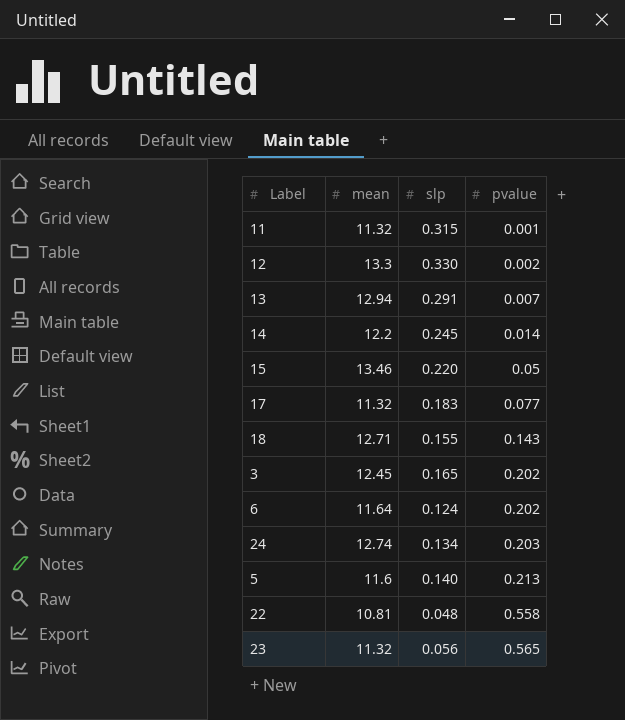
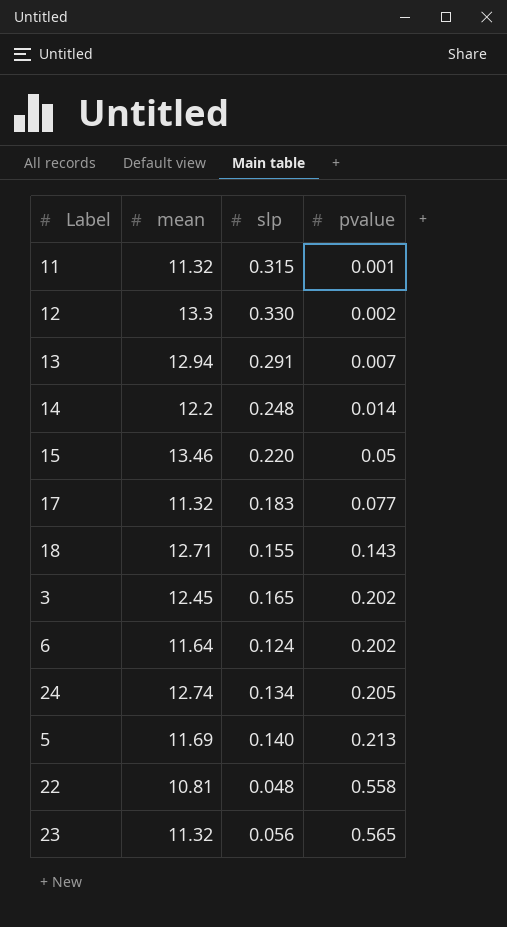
14 | slp: 0.245 -> 0.248
24 | pvalue: 0.203 -> 0.205
5 | mean: 11.6 -> 11.69

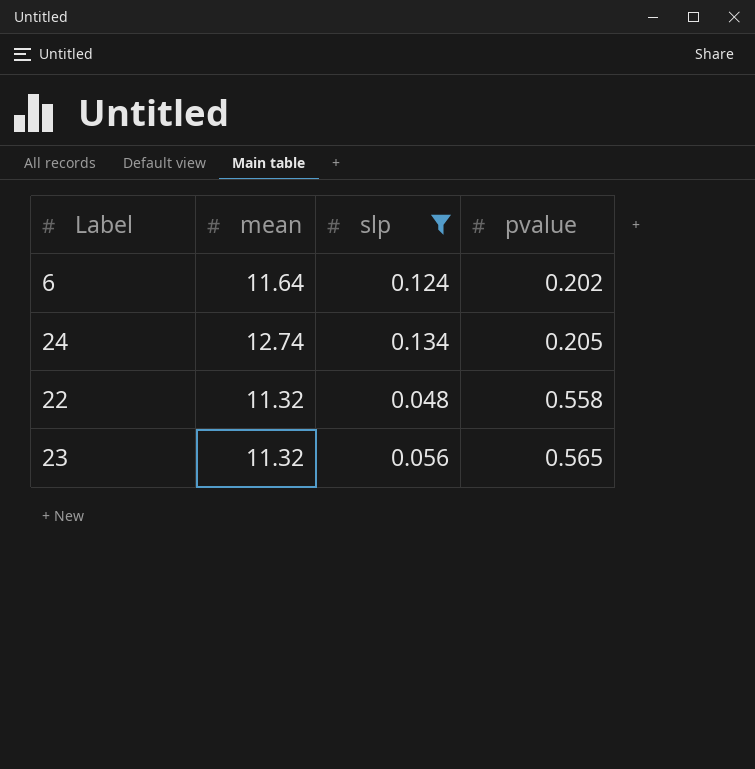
filter: none -> slp <= 0.134
22 | mean: 10.81 -> 11.32

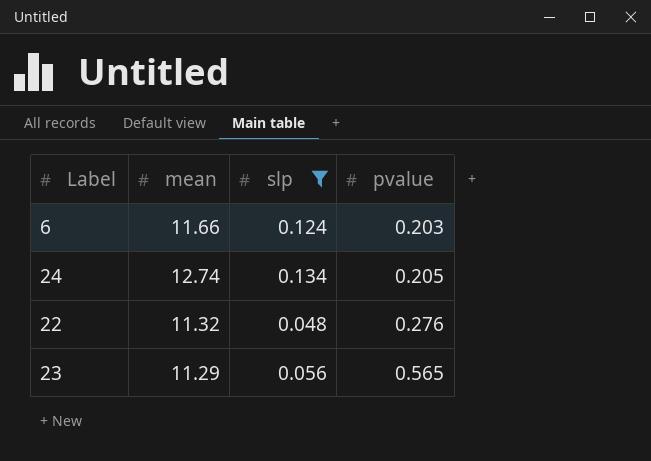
6 | mean: 11.64 -> 11.66
6 | pvalue: 0.202 -> 0.203
22 | pvalue: 0.558 -> 0.276
23 | mean: 11.32 -> 11.29

